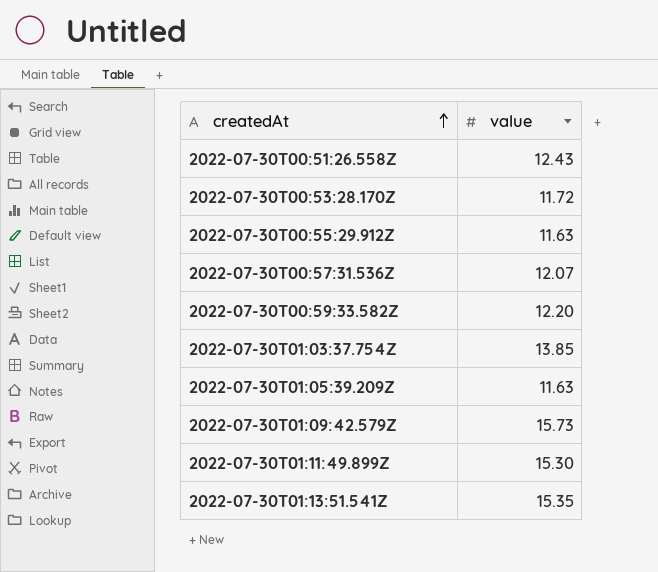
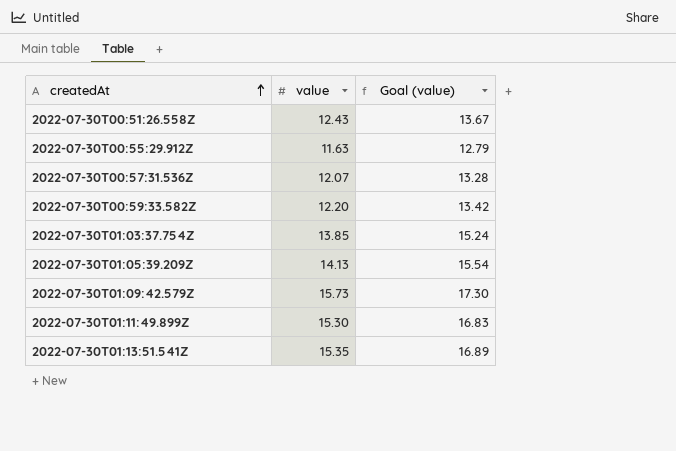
column Goal (value) | formula: none -> [value] * 1.1
row 2022-07-30T00:53:28.170Z: 11.72 -> none
2022-07-30T01:05:39.209Z | value: 11.63 -> 14.13

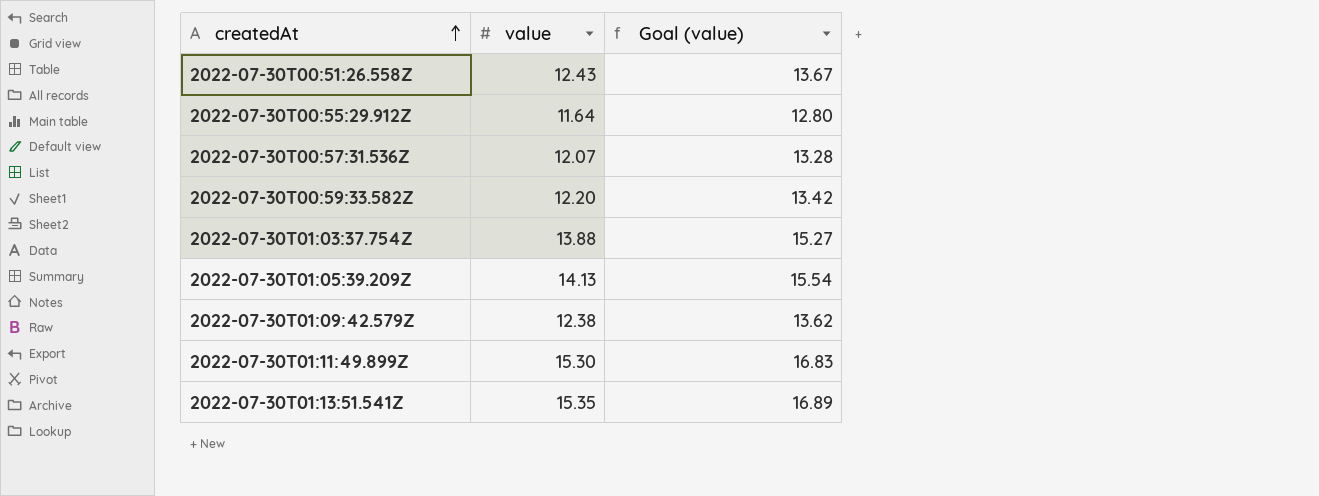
2022-07-30T00:55:29.912Z | value: 11.63 -> 11.64
2022-07-30T00:55:29.912Z | Goal (value): 12.79 -> 12.80
2022-07-30T01:03:37.754Z | value: 13.85 -> 13.88
2022-07-30T01:03:37.754Z | Goal (value): 15.24 -> 15.27
2022-07-30T01:09:42.579Z | value: 15.73 -> 12.38
2022-07-30T01:09:42.579Z | Goal (value): 17.30 -> 13.62

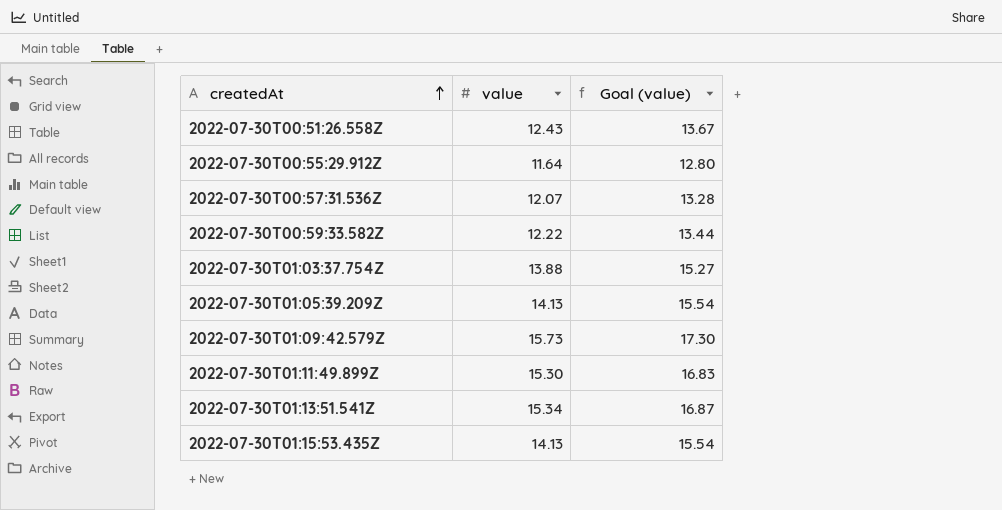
2022-07-30T00:59:33.582Z | value: 12.20 -> 12.22
2022-07-30T00:59:33.582Z | Goal (value): 13.42 -> 13.44
2022-07-30T01:09:42.579Z | value: 12.38 -> 15.73
2022-07-30T01:09:42.579Z | Goal (value): 13.62 -> 17.30
2022-07-30T01:13:51.541Z | value: 15.35 -> 15.34
2022-07-30T01:13:51.541Z | Goal (value): 16.89 -> 16.87
row 2022-07-30T01:15:53.435Z: none -> 14.13 | 15.54

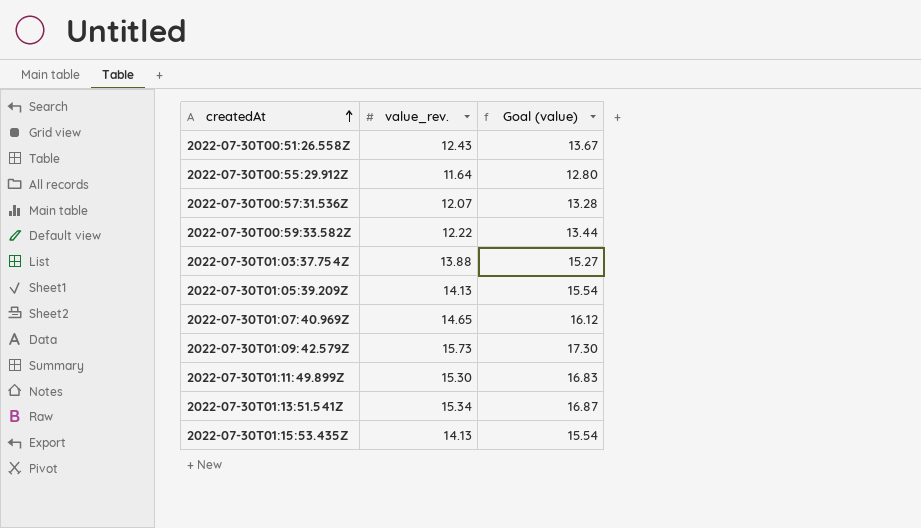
column name: value -> value_rev.
row 2022-07-30T01:07:40.969Z: none -> 14.65 | 16.12

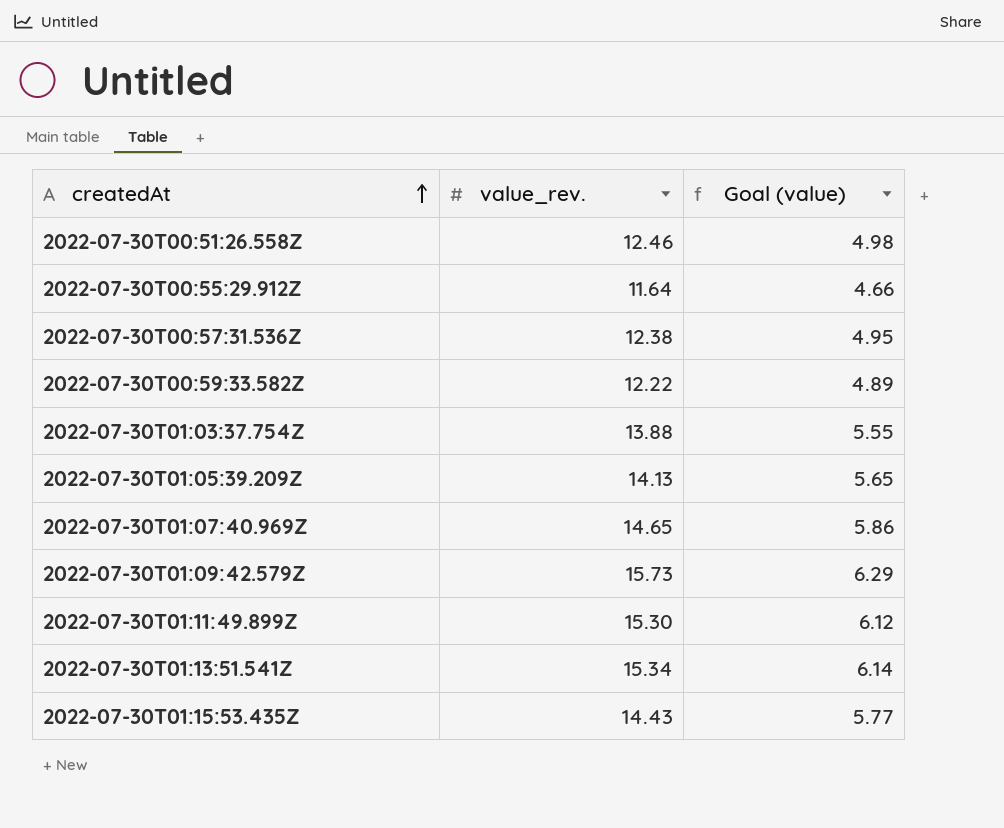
column Goal (value) | formula: [value_rev.] * 1.1 -> [value_rev.] * 0.4
2022-07-30T00:51:26.558Z | value_rev.: 12.43 -> 12.46
2022-07-30T00:57:31.536Z | value_rev.: 12.07 -> 12.38
2022-07-30T01:15:53.435Z | value_rev.: 14.13 -> 14.43

